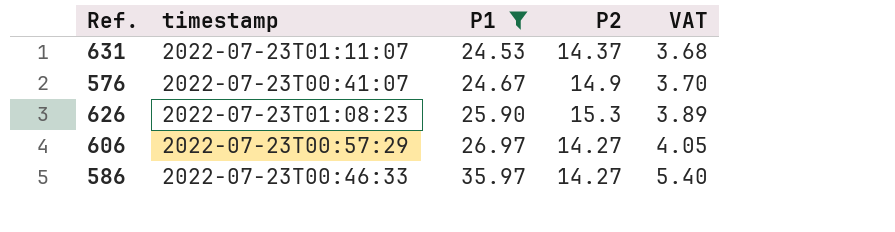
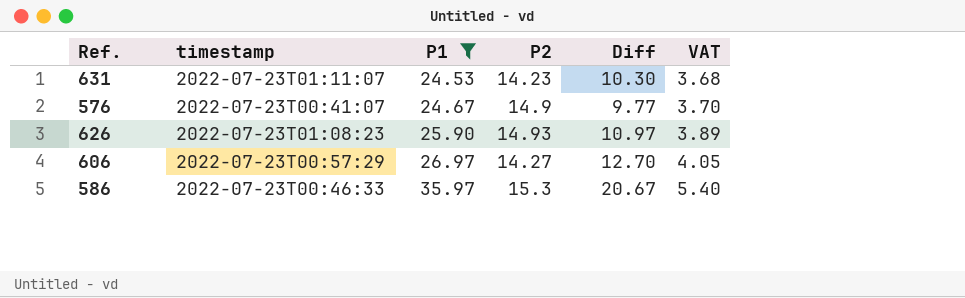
column Diff | formula: none -> [P1] - [P2]
631 | P2: 14.37 -> 14.23
626 | P2: 15.3 -> 14.93
586 | P2: 14.27 -> 15.3

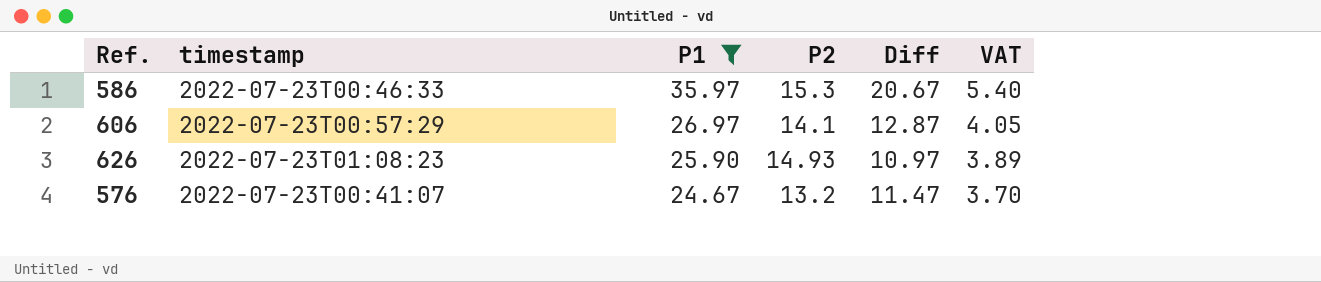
row order: P1 ascending -> P1 descending
row 631: 2022-07-23T01:11:07 | 24.53 | 14.23 | 10.30 | 3.68 -> none
606 | P2: 14.27 -> 14.1
606 | Diff: 12.70 -> 12.87
576 | P2: 14.9 -> 13.2
576 | Diff: 9.77 -> 11.47

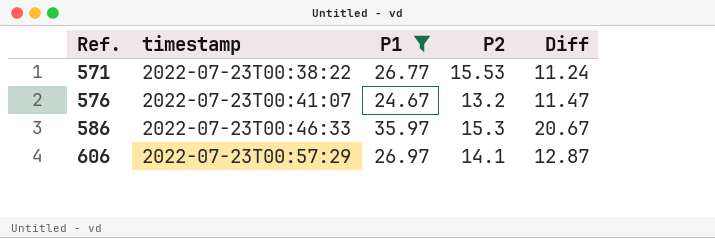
row order: P1 descending -> Ref. ascending
column VAT | formula: [P1] * 0.15 -> none
row 626: 2022-07-23T01:08:23 | 25.90 | 14.93 | 10.97 | 3.89 -> none
row 571: none -> 2022-07-23T00:38:22 | 26.77 | 15.53 | 11.24

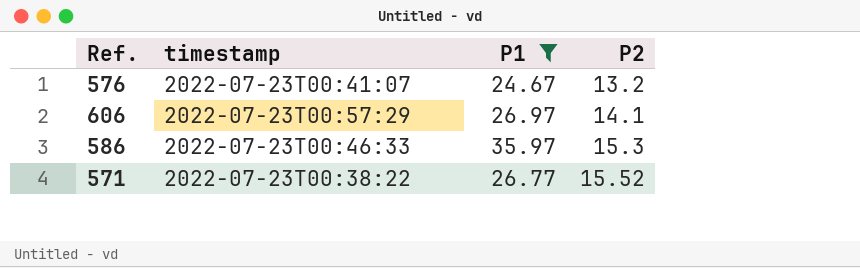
row order: Ref. ascending -> P2 ascending
column Diff | formula: [P1] - [P2] -> none
571 | P2: 15.53 -> 15.52

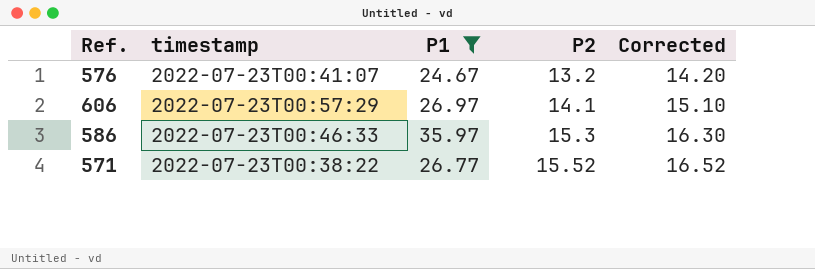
column Corrected | formula: none -> [P2] + 1

